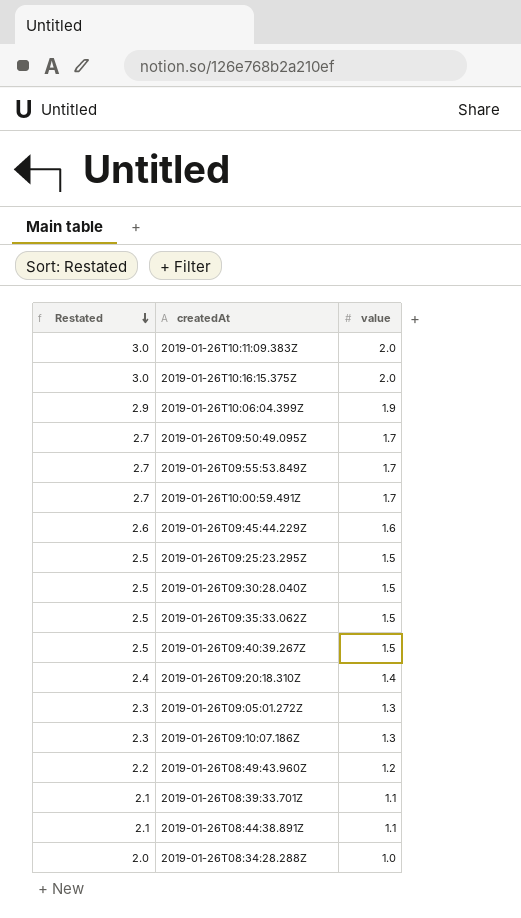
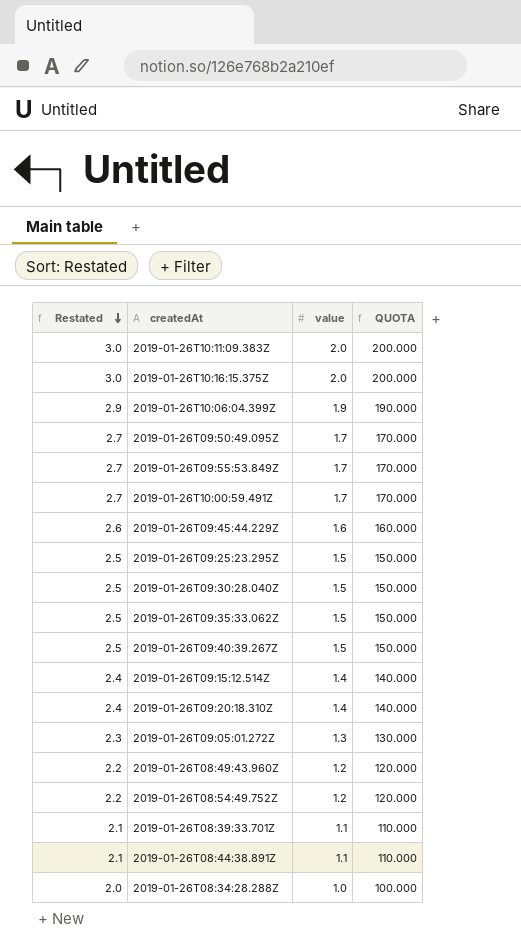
column QUOTA | formula: none -> [value] * 100
row 2019-01-26T09:10:07.186Z: 2.3 | 1.3 -> none
row 2019-01-26T09:15:12.514Z: none -> 2.4 | 1.4 | 140.000
row 2019-01-26T08:54:49.752Z: none -> 2.2 | 1.2 | 120.000

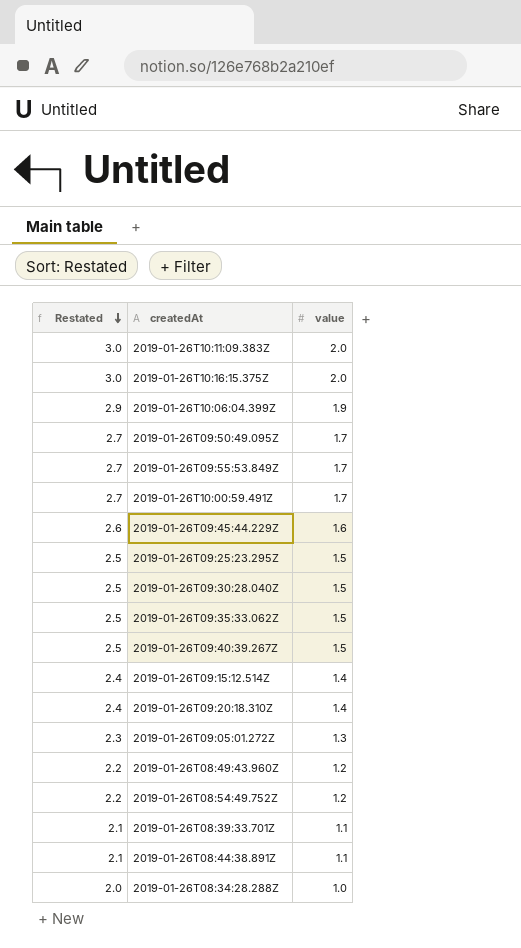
column QUOTA | formula: [value] * 100 -> none

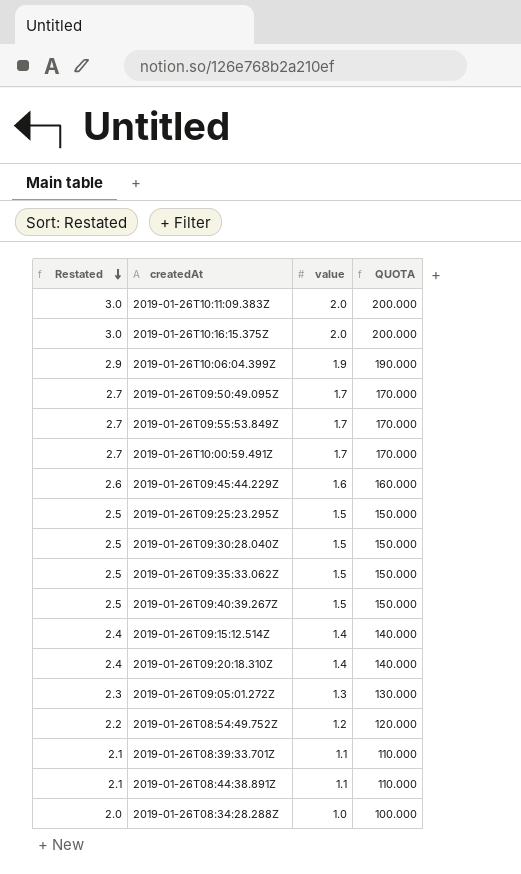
column QUOTA | formula: none -> [value] * 100
row 2019-01-26T08:49:43.960Z: 2.2 | 1.2 -> none

